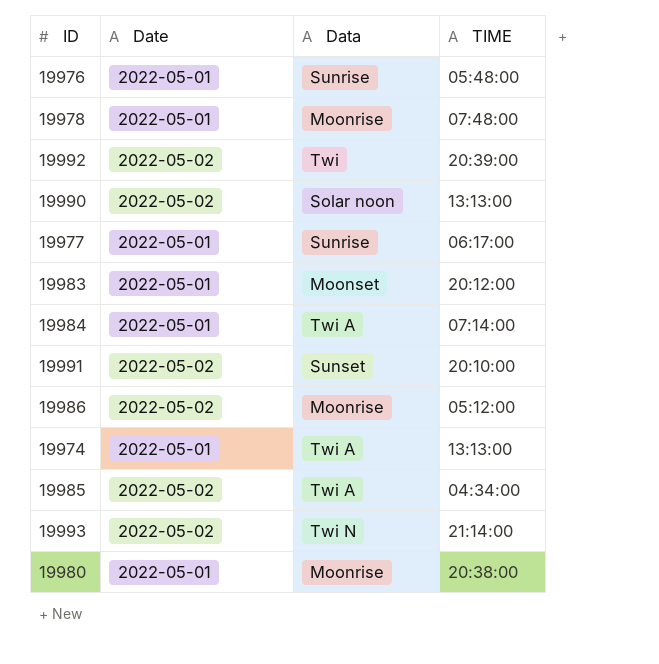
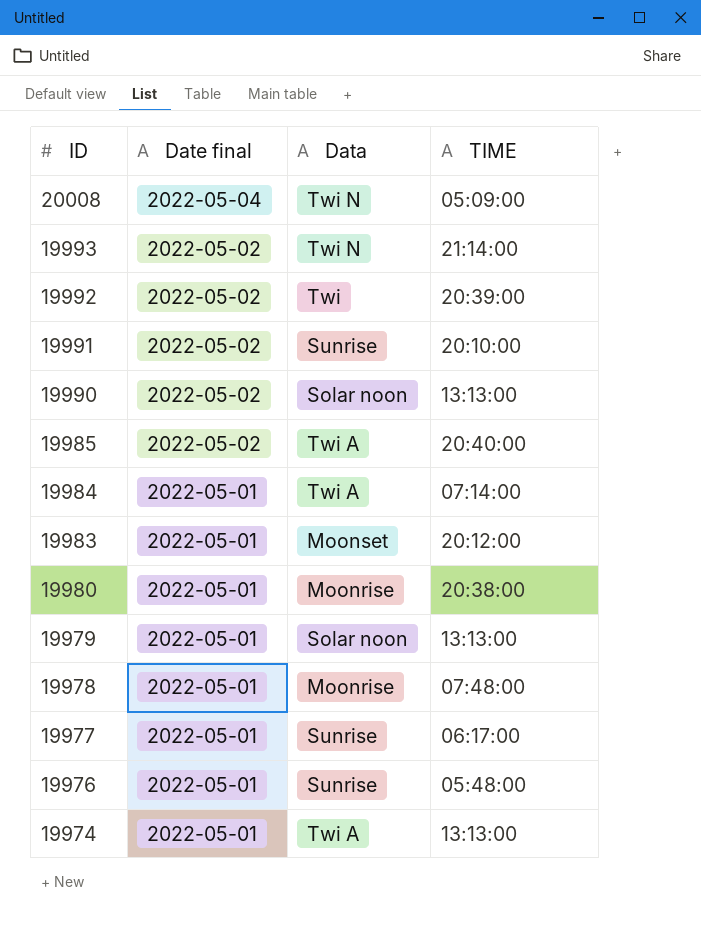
row order: none -> ID descending
column name: Date -> Date final
row 19986: 2022-05-02 | Moonrise | 05:12:00 -> none
row 20008: none -> 2022-05-04 | Twi N | 05:09:00
19991 | Data: Sunset -> Sunrise
19985 | TIME: 04:34:00 -> 20:40:00
row 19979: none -> 2022-05-01 | Solar noon | 13:13:00

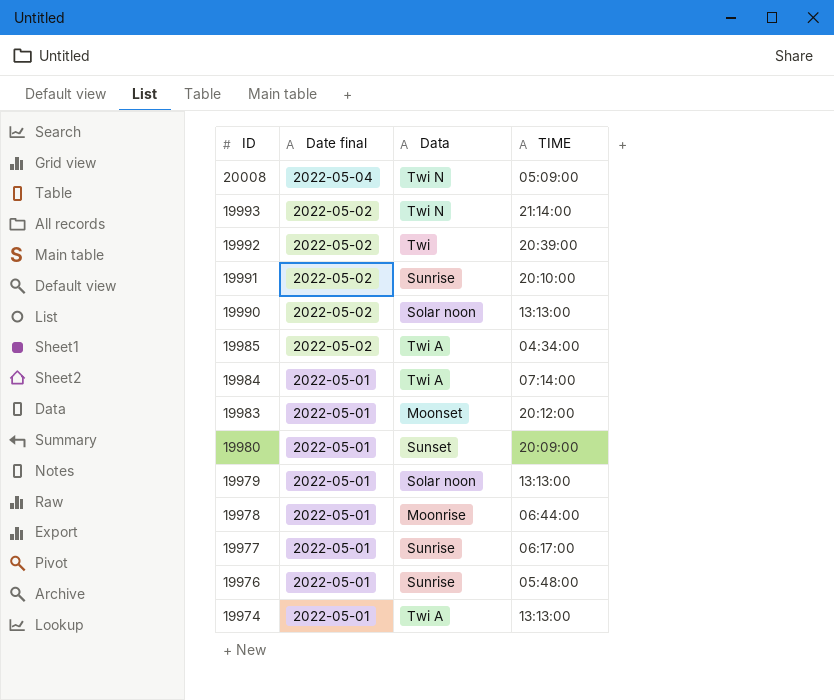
19985 | TIME: 20:40:00 -> 04:34:00
19980 | Data: Moonrise -> Sunset
19980 | TIME: 20:38:00 -> 20:09:00
19978 | TIME: 07:48:00 -> 06:44:00

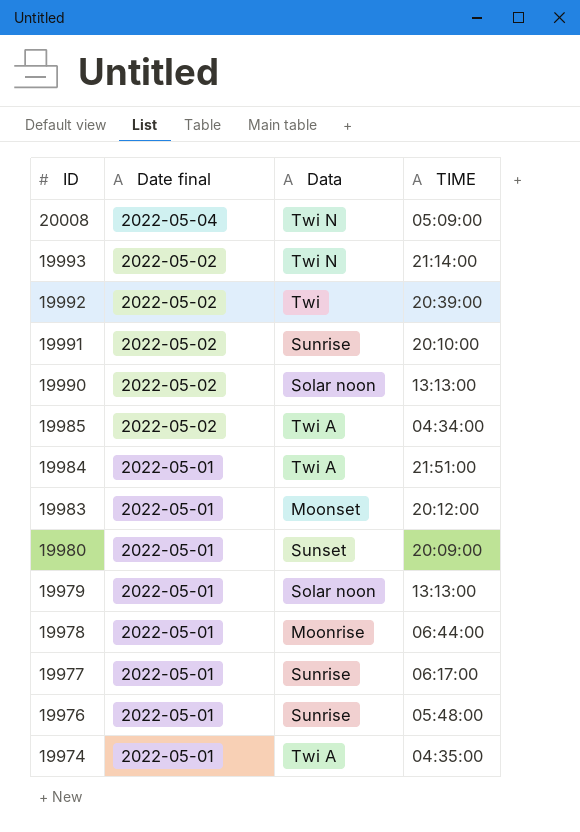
19984 | TIME: 07:14:00 -> 21:51:00
19974 | TIME: 13:13:00 -> 04:35:00

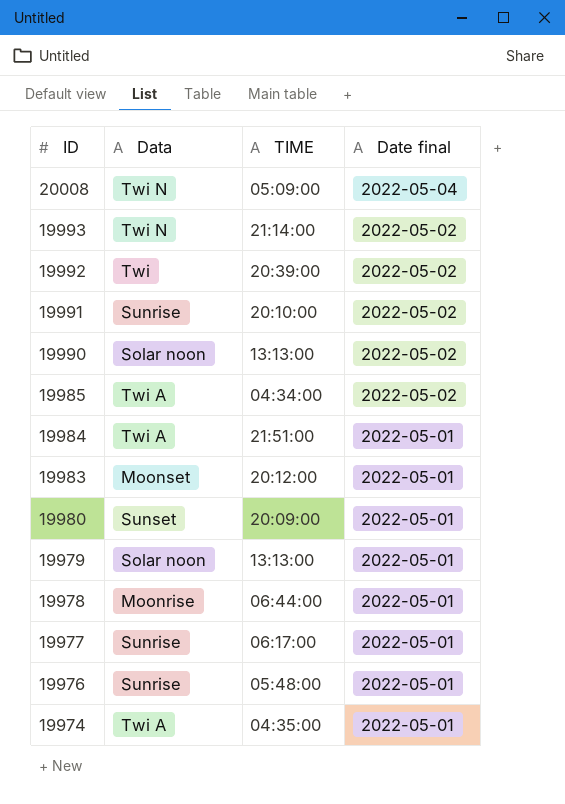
column Date final | position: 2 -> 4

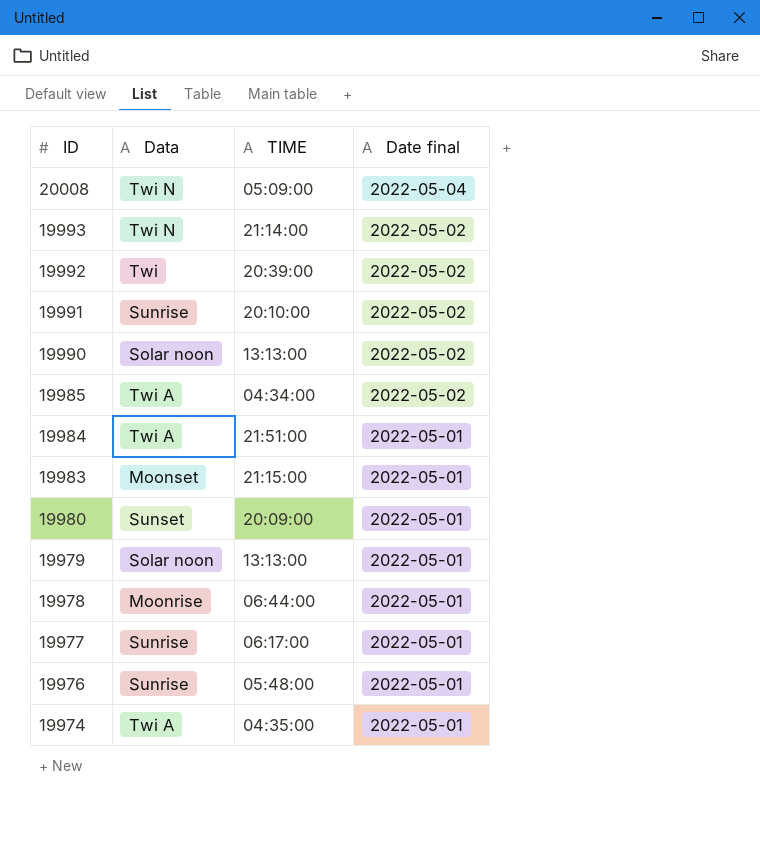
19983 | TIME: 20:12:00 -> 21:15:00

